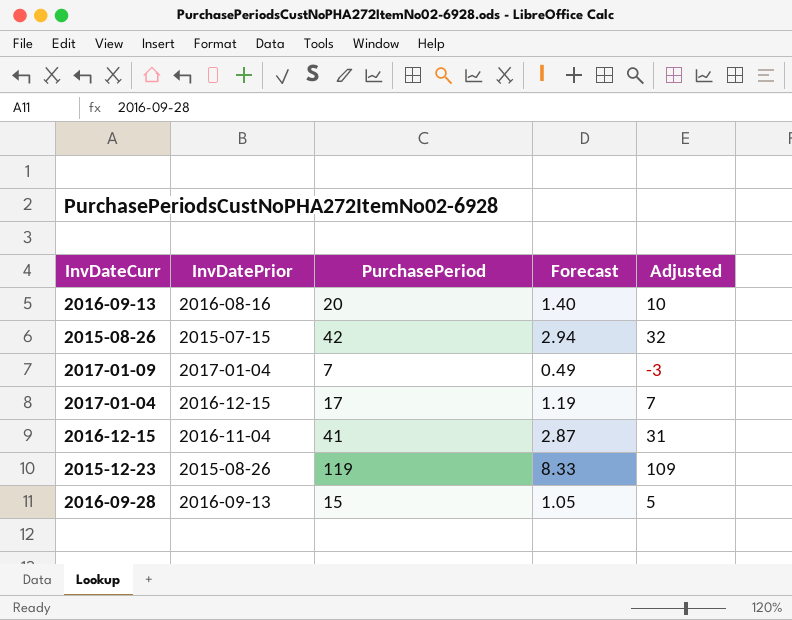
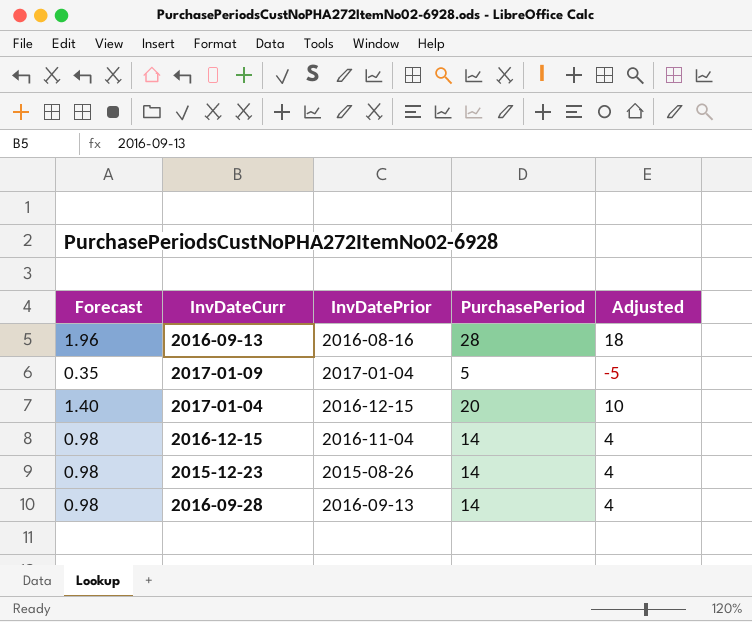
column Forecast | position: 4 -> 1
row 2015-08-26: 2015-07-15 | 42 | 2.94 | 32 -> none
2016-09-13 | Forecast: 1.40 -> 1.96
2016-09-13 | PurchasePeriod: 20 -> 28
2016-09-13 | Adjusted: 10 -> 18
2017-01-09 | Forecast: 0.49 -> 0.35
2017-01-09 | PurchasePeriod: 7 -> 5
2017-01-09 | Adjusted: -3 -> -5
2017-01-04 | Forecast: 1.19 -> 1.40
2017-01-04 | PurchasePeriod: 17 -> 20
2017-01-04 | Adjusted: 7 -> 10
2016-12-15 | Forecast: 2.87 -> 0.98
2016-12-15 | PurchasePeriod: 41 -> 14
2016-12-15 | Adjusted: 31 -> 4
2015-12-23 | Forecast: 8.33 -> 0.98
2015-12-23 | PurchasePeriod: 119 -> 14
2015-12-23 | Adjusted: 109 -> 4
2016-09-28 | Forecast: 1.05 -> 0.98
2016-09-28 | PurchasePeriod: 15 -> 14
2016-09-28 | Adjusted: 5 -> 4

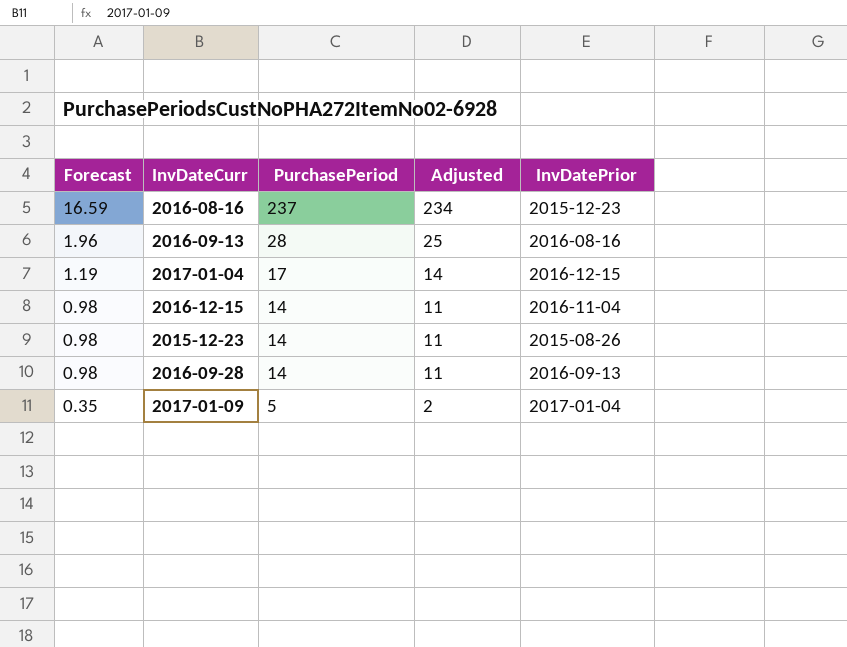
row order: none -> Forecast descending
column Adjusted | formula: [PurchasePeriod] - 10 -> [PurchasePeriod] - 3
column InvDatePrior | position: 3 -> 5
row 2016-08-16: none -> 16.59 | 237 | 234 | 2015-12-23
2017-01-04 | Forecast: 1.40 -> 1.19
2017-01-04 | PurchasePeriod: 20 -> 17

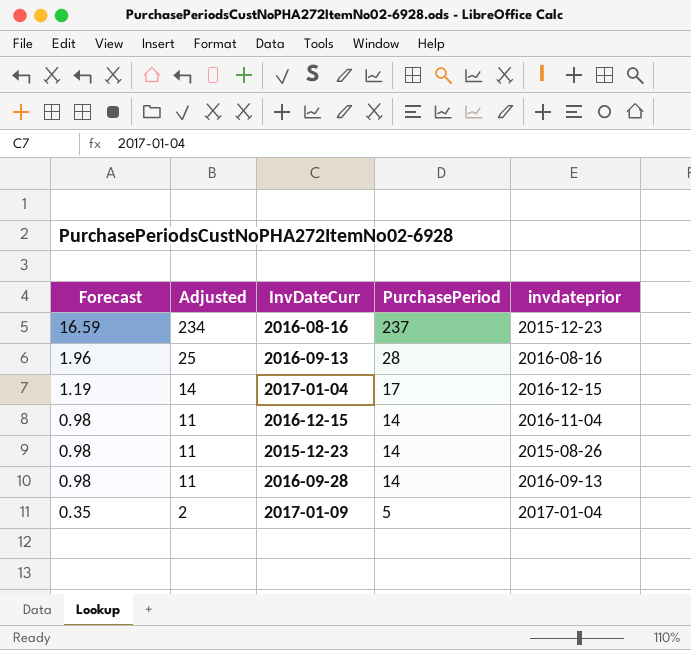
column Adjusted | position: 4 -> 2
column name: InvDatePrior -> invdateprior

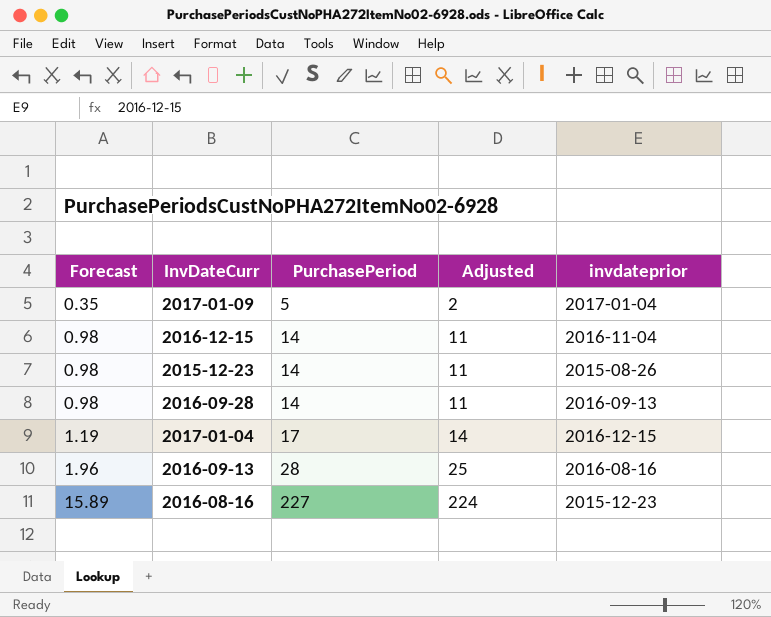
row order: Forecast descending -> Forecast ascending
column Adjusted | position: 2 -> 4
2016-08-16 | Forecast: 16.59 -> 15.89
2016-08-16 | PurchasePeriod: 237 -> 227
2016-08-16 | Adjusted: 234 -> 224

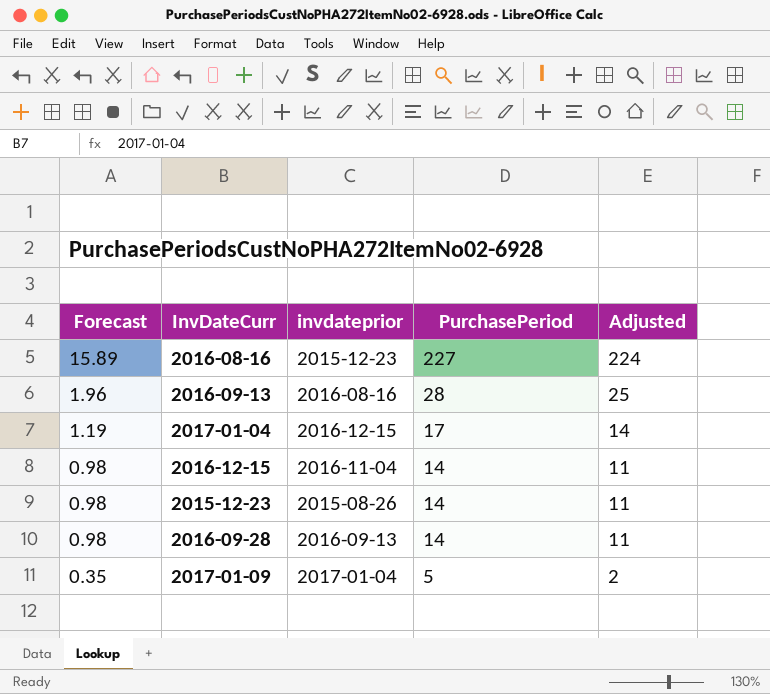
row order: Forecast ascending -> Forecast descending
column invdateprior | position: 5 -> 3

